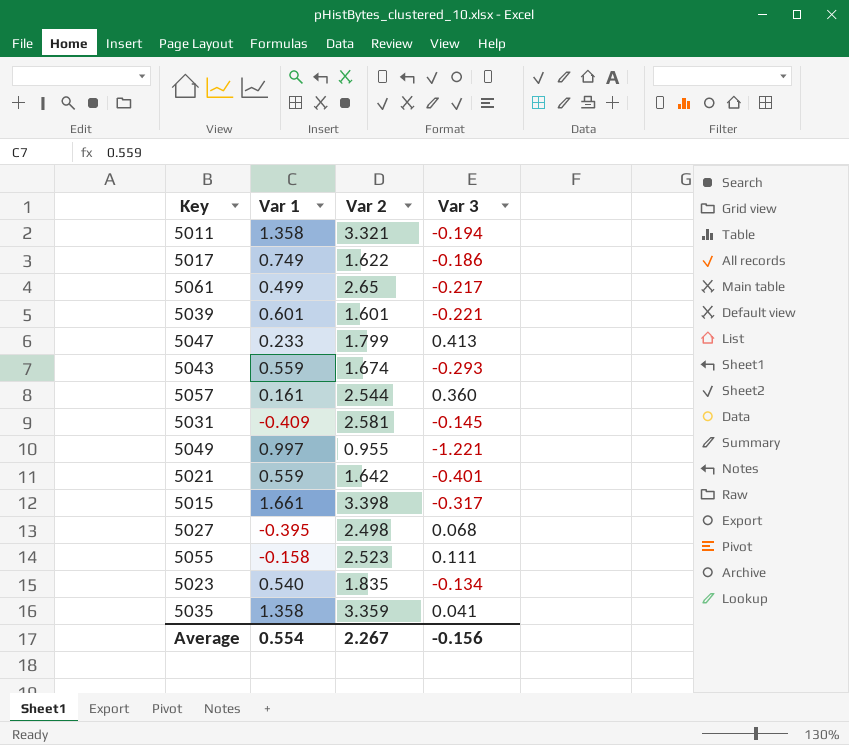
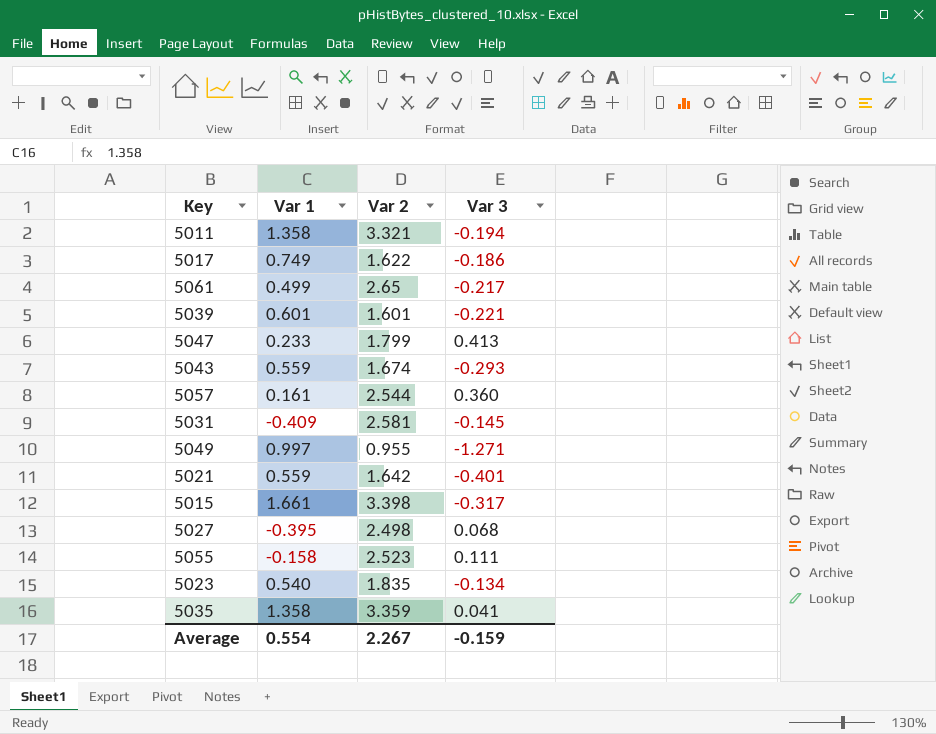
5049 | Var 3: -1.221 -> -1.271
Average | Var 3: -0.156 -> -0.159

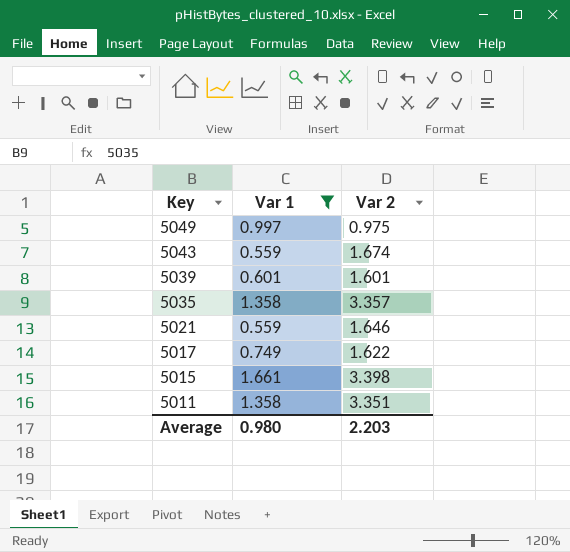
filter: none -> Var 1 >= 0.559
row order: none -> Key descending
column Var 3 | position: 4 -> none
5049 | Var 2: 0.955 -> 0.975
5035 | Var 2: 3.359 -> 3.357
5021 | Var 2: 1.642 -> 1.646
5011 | Var 2: 3.321 -> 3.351
Average | Var 1: 0.554 -> 0.980
Average | Var 2: 2.267 -> 2.203

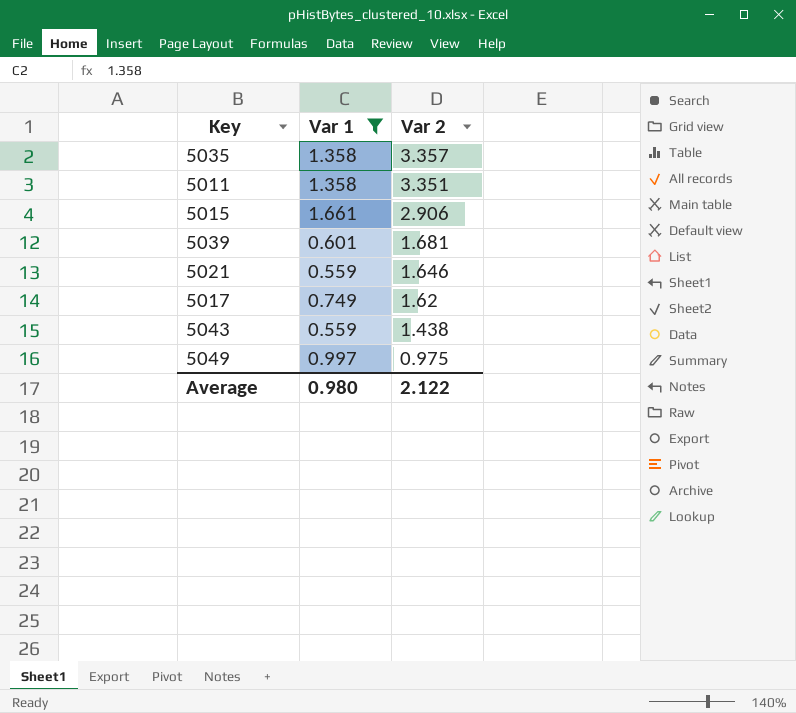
row order: Key descending -> Var 2 descending
5015 | Var 2: 3.398 -> 2.906
5039 | Var 2: 1.601 -> 1.681
5017 | Var 2: 1.622 -> 1.62
5043 | Var 2: 1.674 -> 1.438
Average | Var 2: 2.203 -> 2.122

